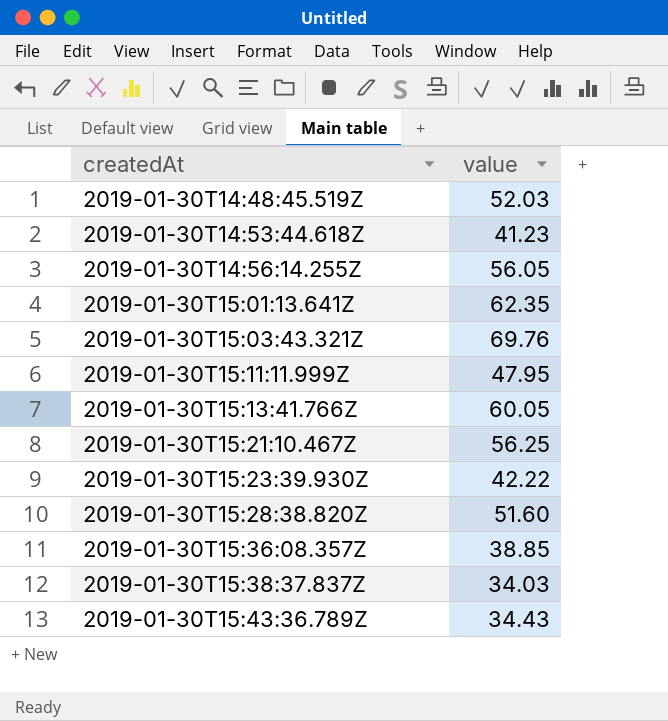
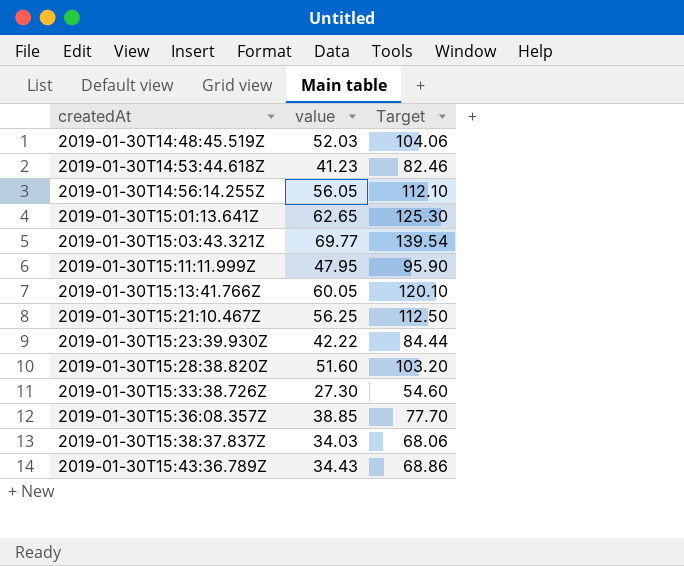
column Target | formula: none -> [value] * 2
2019-01-30T15:01:13.641Z | value: 62.35 -> 62.65
2019-01-30T15:03:43.321Z | value: 69.76 -> 69.77
row 2019-01-30T15:33:38.726Z: none -> 27.30 | 54.60

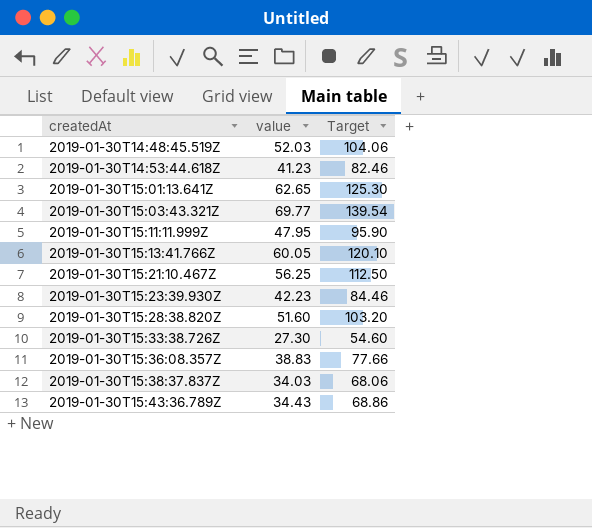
row 2019-01-30T14:56:14.255Z: 56.05 | 112.10 -> none
2019-01-30T15:23:39.930Z | value: 42.22 -> 42.23
2019-01-30T15:23:39.930Z | Target: 84.44 -> 84.46
2019-01-30T15:36:08.357Z | value: 38.85 -> 38.83
2019-01-30T15:36:08.357Z | Target: 77.70 -> 77.66

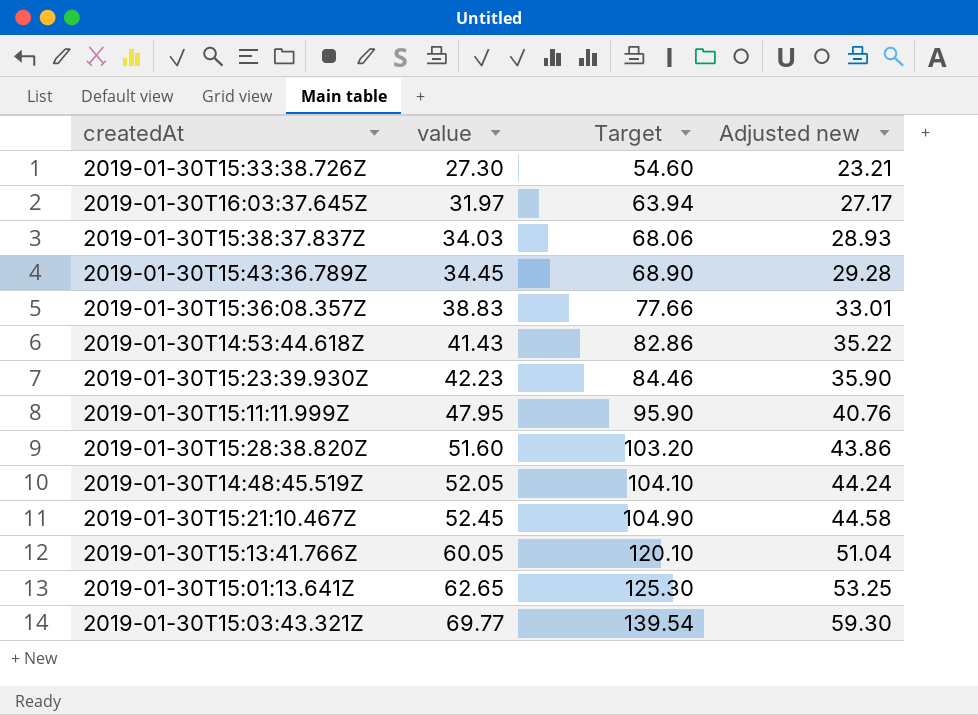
row order: createdAt ascending -> value ascending
column Adjusted new | formula: none -> [value] * 0.85
row 2019-01-30T16:03:37.645Z: none -> 31.97 | 63.94 | 27.17
2019-01-30T15:43:36.789Z | value: 34.43 -> 34.45
2019-01-30T15:43:36.789Z | Target: 68.86 -> 68.90
2019-01-30T14:53:44.618Z | value: 41.23 -> 41.43
2019-01-30T14:53:44.618Z | Target: 82.46 -> 82.86
2019-01-30T14:48:45.519Z | value: 52.03 -> 52.05
2019-01-30T14:48:45.519Z | Target: 104.06 -> 104.10
2019-01-30T15:21:10.467Z | value: 56.25 -> 52.45
2019-01-30T15:21:10.467Z | Target: 112.50 -> 104.90

